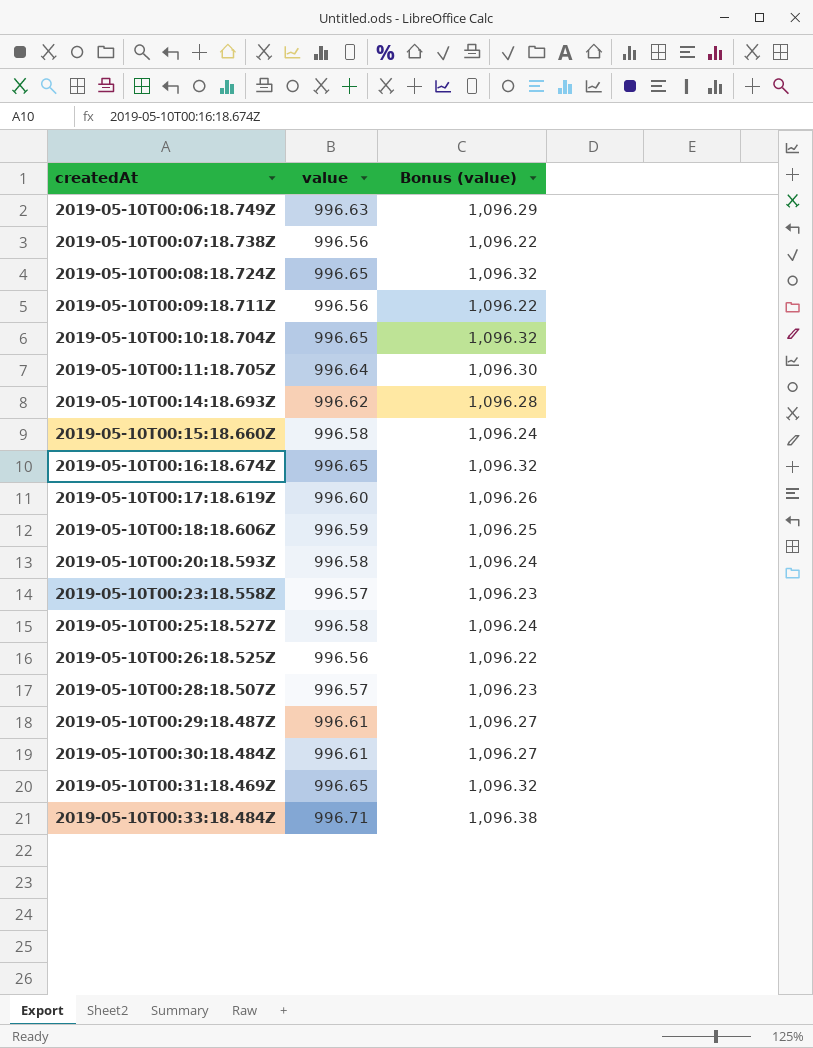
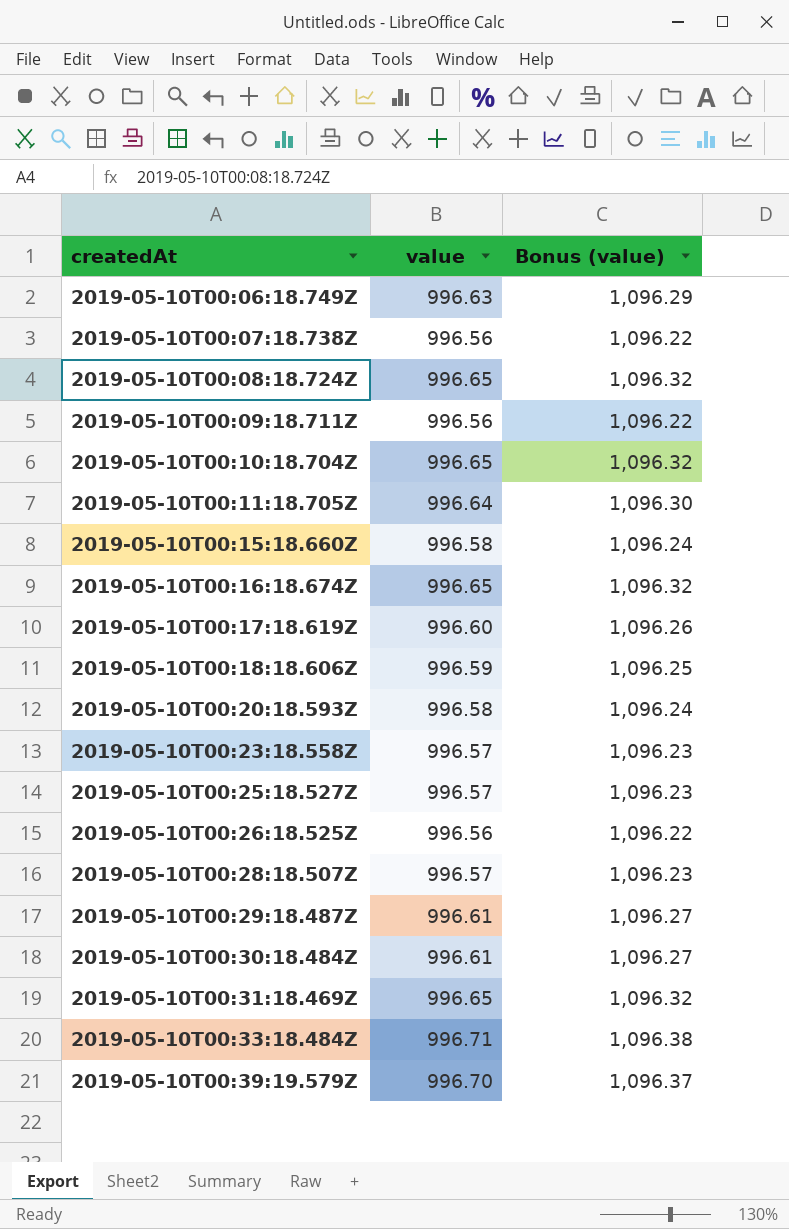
row 2019-05-10T00:14:18.693Z: 996.62 | 1,096.28 -> none
2019-05-10T00:25:18.527Z | value: 996.58 -> 996.57
2019-05-10T00:25:18.527Z | Bonus (value): 1,096.24 -> 1,096.23
row 2019-05-10T00:39:19.579Z: none -> 996.70 | 1,096.37

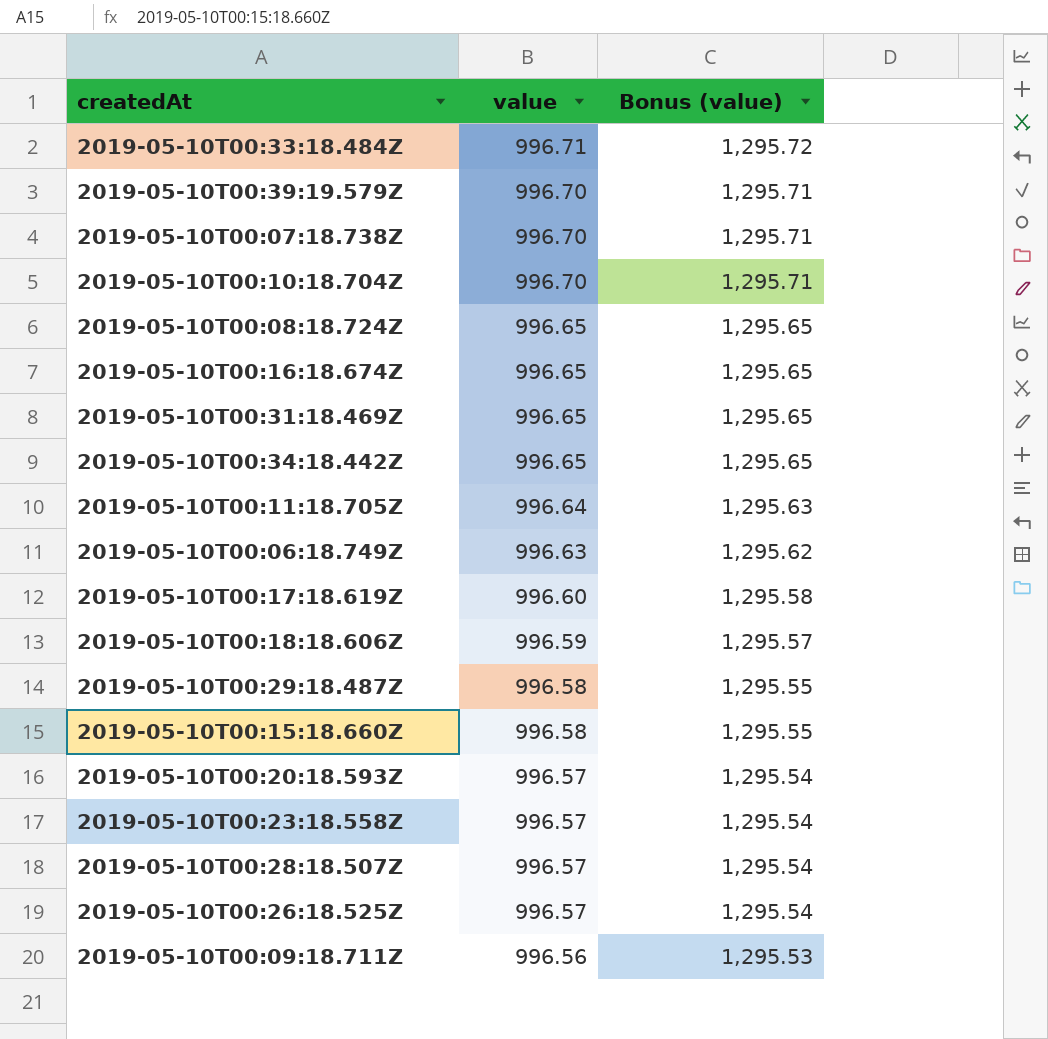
row order: createdAt ascending -> value descending
column Bonus (value) | formula: [value] * 1.1 -> [value] * 1.3
row 2019-05-10T00:25:18.527Z: 996.57 | 1,096.23 -> none
row 2019-05-10T00:30:18.484Z: 996.61 | 1,096.27 -> none
2019-05-10T00:07:18.738Z | value: 996.56 -> 996.70
2019-05-10T00:10:18.704Z | value: 996.65 -> 996.70
row 2019-05-10T00:34:18.442Z: none -> 996.65 | 1,295.65
2019-05-10T00:29:18.487Z | value: 996.61 -> 996.58
2019-05-10T00:20:18.593Z | value: 996.58 -> 996.57
2019-05-10T00:26:18.525Z | value: 996.56 -> 996.57

